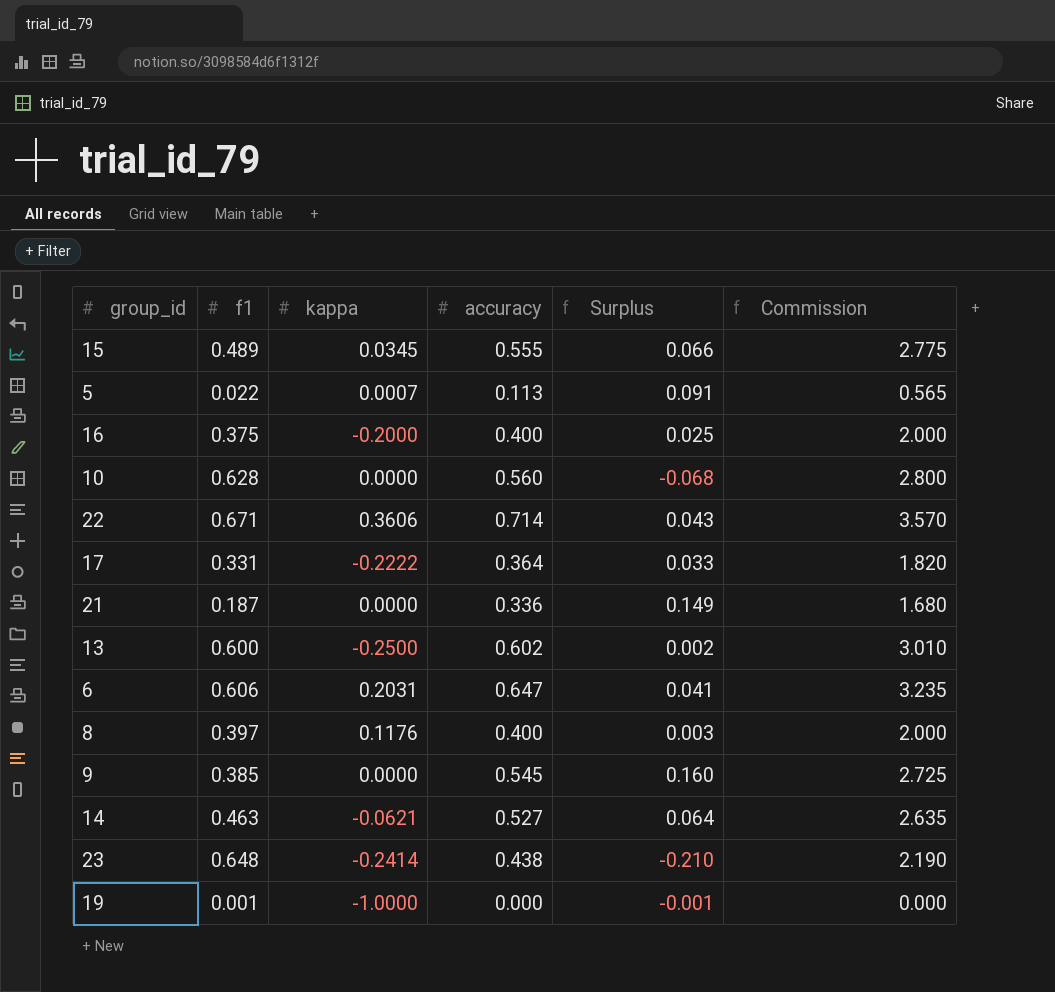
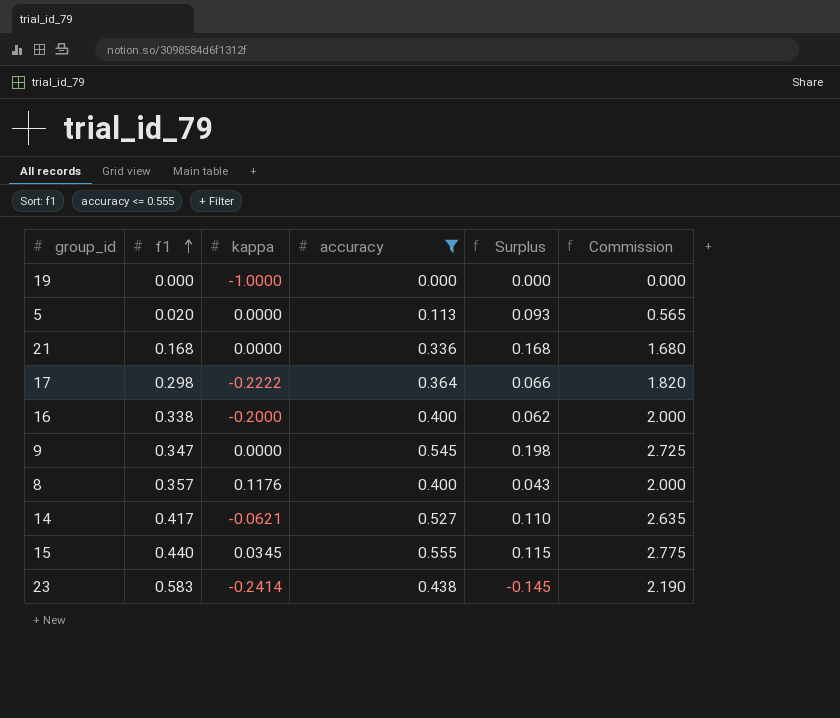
filter: none -> accuracy <= 0.555
row order: none -> f1 ascending
19 | f1: 0.001 -> 0.000
19 | Surplus: -0.001 -> 0.000
5 | f1: 0.022 -> 0.020
5 | kappa: 0.0007 -> 0.0000
5 | Surplus: 0.091 -> 0.093
21 | f1: 0.187 -> 0.168
21 | Surplus: 0.149 -> 0.168
17 | f1: 0.331 -> 0.298
17 | Surplus: 0.033 -> 0.066
16 | f1: 0.375 -> 0.338
16 | Surplus: 0.025 -> 0.062
9 | f1: 0.385 -> 0.347
9 | Surplus: 0.160 -> 0.198
8 | f1: 0.397 -> 0.357
8 | Surplus: 0.003 -> 0.043
14 | f1: 0.463 -> 0.417
14 | Surplus: 0.064 -> 0.110
15 | f1: 0.489 -> 0.440
15 | Surplus: 0.066 -> 0.115
23 | f1: 0.648 -> 0.583
23 | Surplus: -0.210 -> -0.145

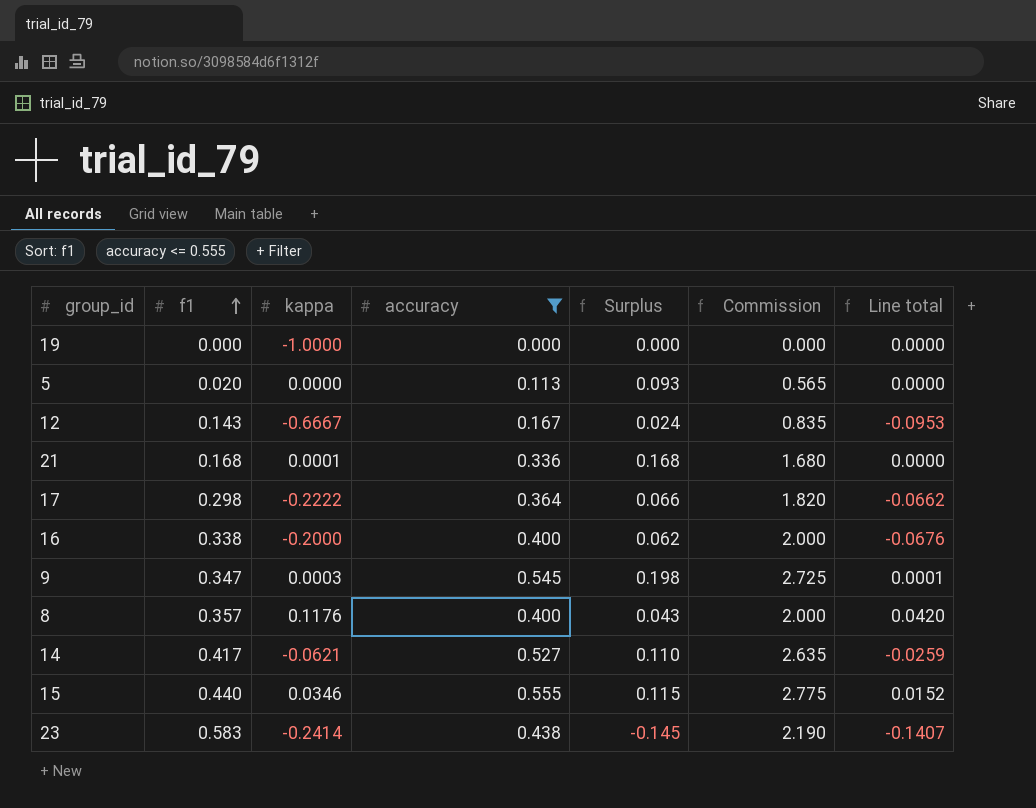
column Line total | formula: none -> [f1] * [kappa]
row 12: none -> 0.143 | -0.6667 | 0.167 | 0.024 | 0.835 | -0.0953
21 | kappa: 0.0000 -> 0.0001
9 | kappa: 0.0000 -> 0.0003
15 | kappa: 0.0345 -> 0.0346

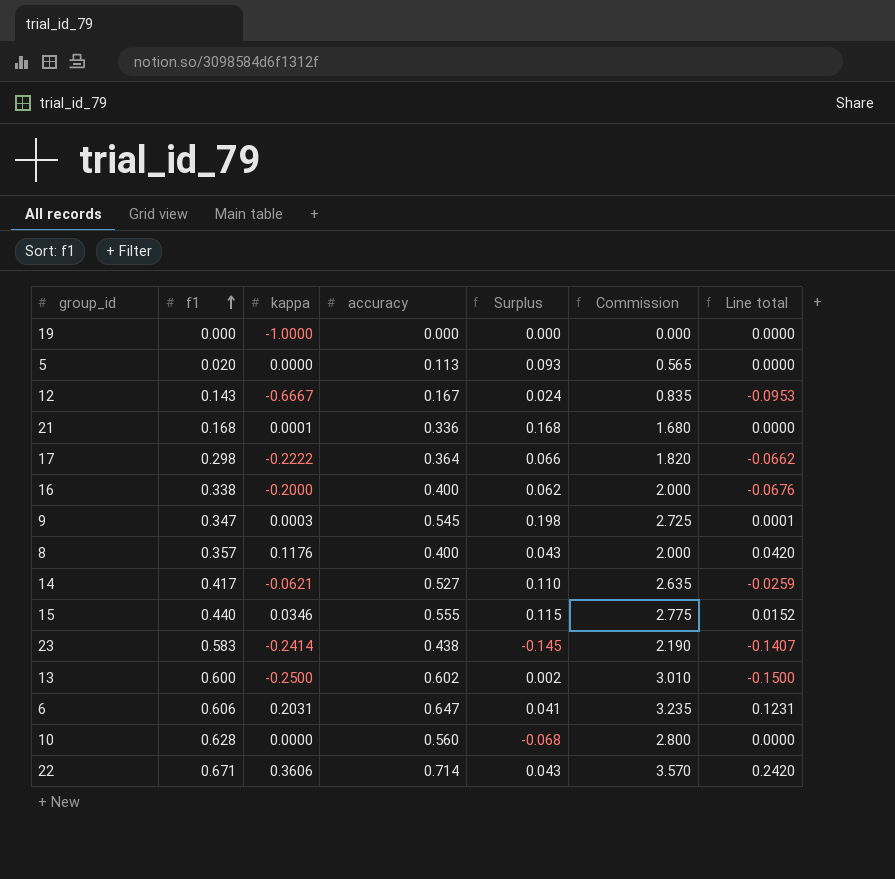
filter: accuracy <= 0.555 -> none

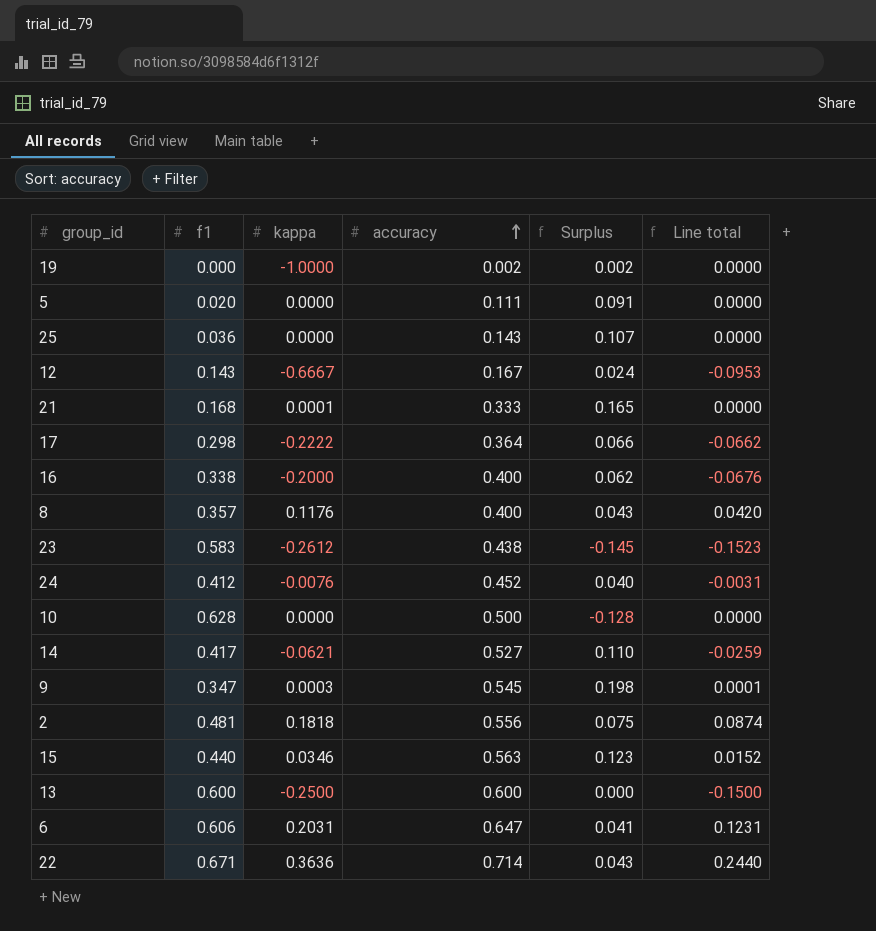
row order: f1 ascending -> accuracy ascending
column Commission | formula: [accuracy] * 5 -> none
19 | accuracy: 0.000 -> 0.002
19 | Surplus: 0.000 -> 0.002
5 | accuracy: 0.113 -> 0.111
5 | Surplus: 0.093 -> 0.091
row 25: none -> 0.036 | 0.0000 | 0.143 | 0.107 | 0.0000
21 | accuracy: 0.336 -> 0.333
21 | Surplus: 0.168 -> 0.165
23 | kappa: -0.2414 -> -0.2612
23 | Line total: -0.1407 -> -0.1523
row 24: none -> 0.412 | -0.0076 | 0.452 | 0.040 | -0.0031
10 | accuracy: 0.560 -> 0.500
10 | Surplus: -0.068 -> -0.128
row 2: none -> 0.481 | 0.1818 | 0.556 | 0.075 | 0.0874
15 | accuracy: 0.555 -> 0.563
15 | Surplus: 0.115 -> 0.123
13 | accuracy: 0.602 -> 0.600
13 | Surplus: 0.002 -> 0.000
22 | kappa: 0.3606 -> 0.3636
22 | Line total: 0.2420 -> 0.2440

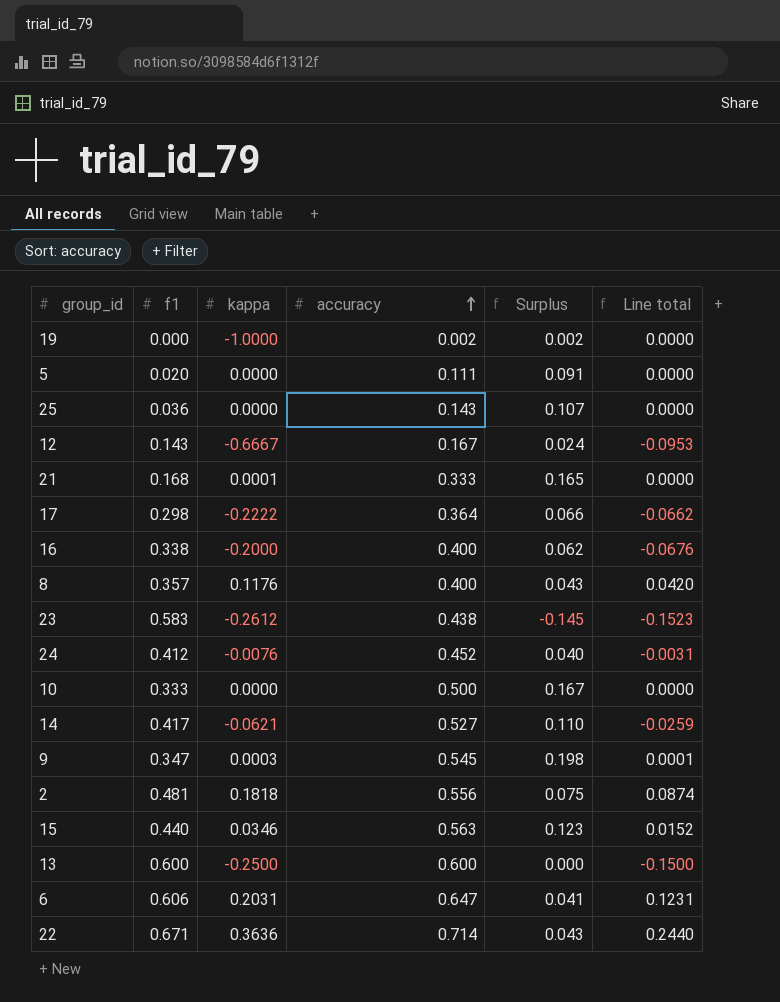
10 | f1: 0.628 -> 0.333
10 | Surplus: -0.128 -> 0.167

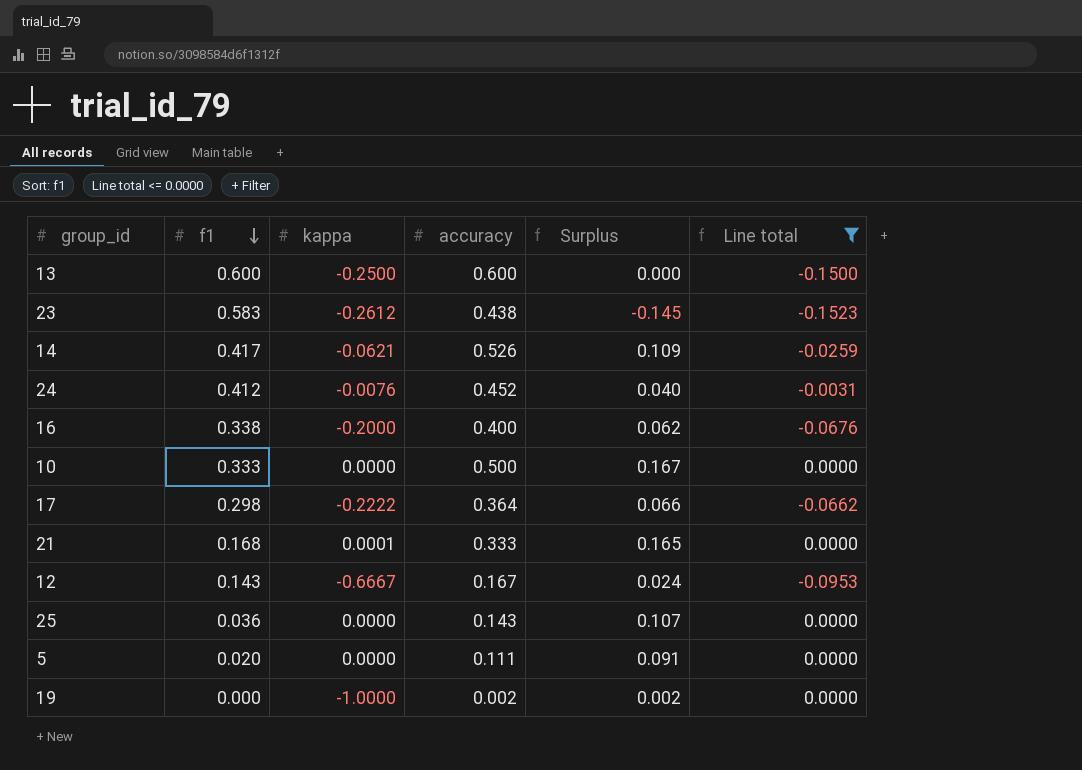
filter: none -> Line total <= 0.0000
row order: accuracy ascending -> f1 descending
14 | accuracy: 0.527 -> 0.526
14 | Surplus: 0.110 -> 0.109

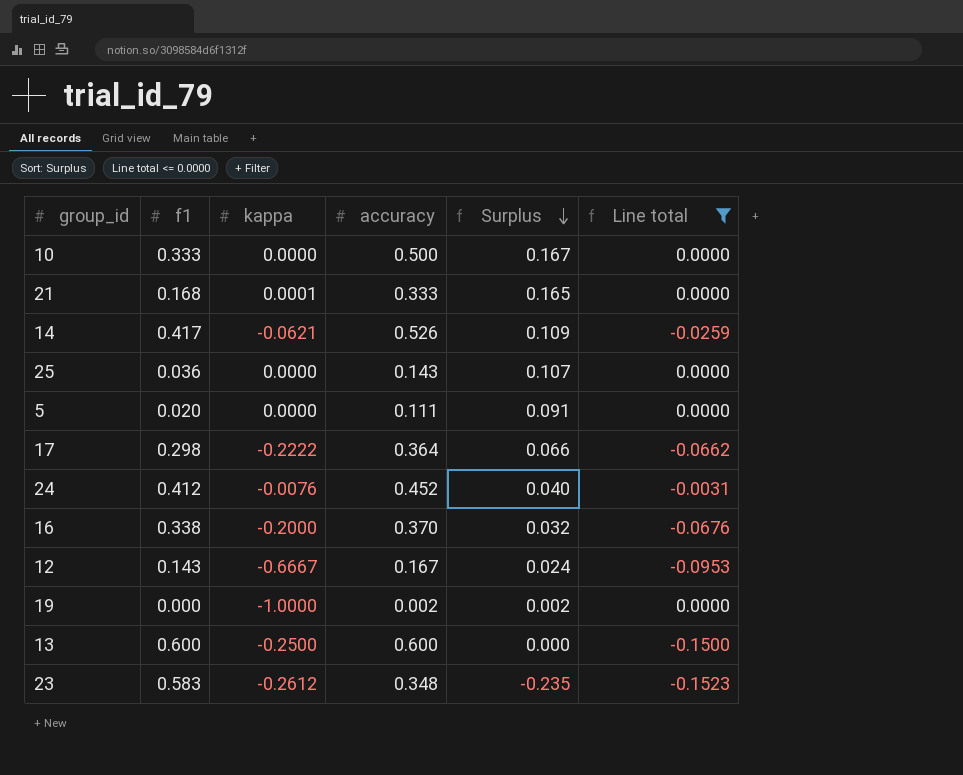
row order: f1 descending -> Surplus descending
16 | accuracy: 0.400 -> 0.370
16 | Surplus: 0.062 -> 0.032
23 | accuracy: 0.438 -> 0.348
23 | Surplus: -0.145 -> -0.235

